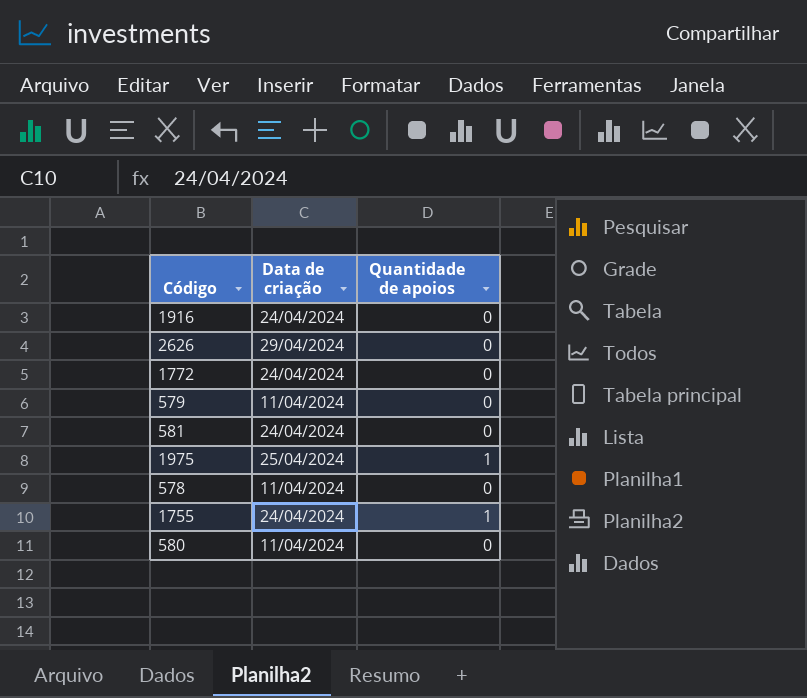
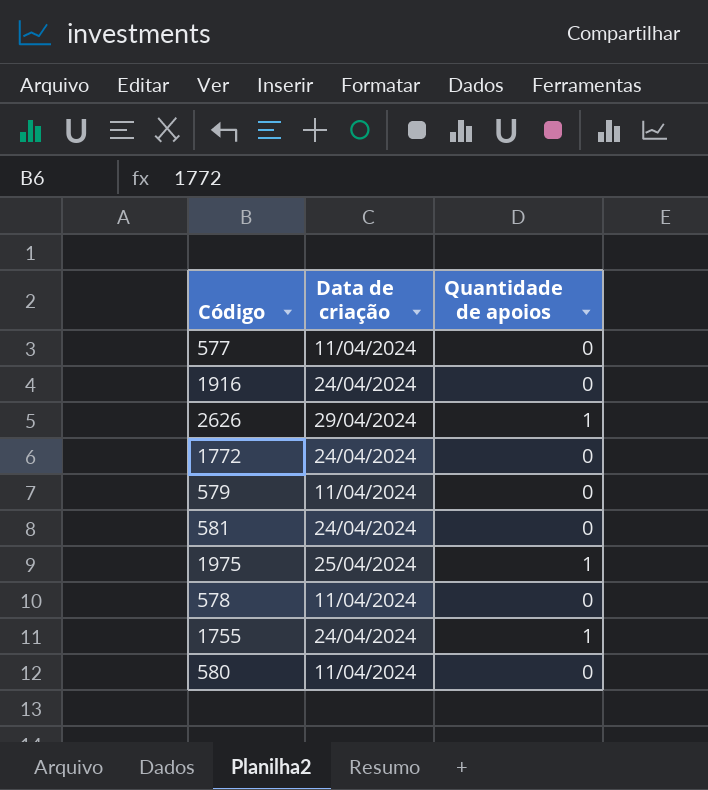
row 577: none -> 11/04/2024 | 0
2626 | Quantidade de apoios: 0 -> 1

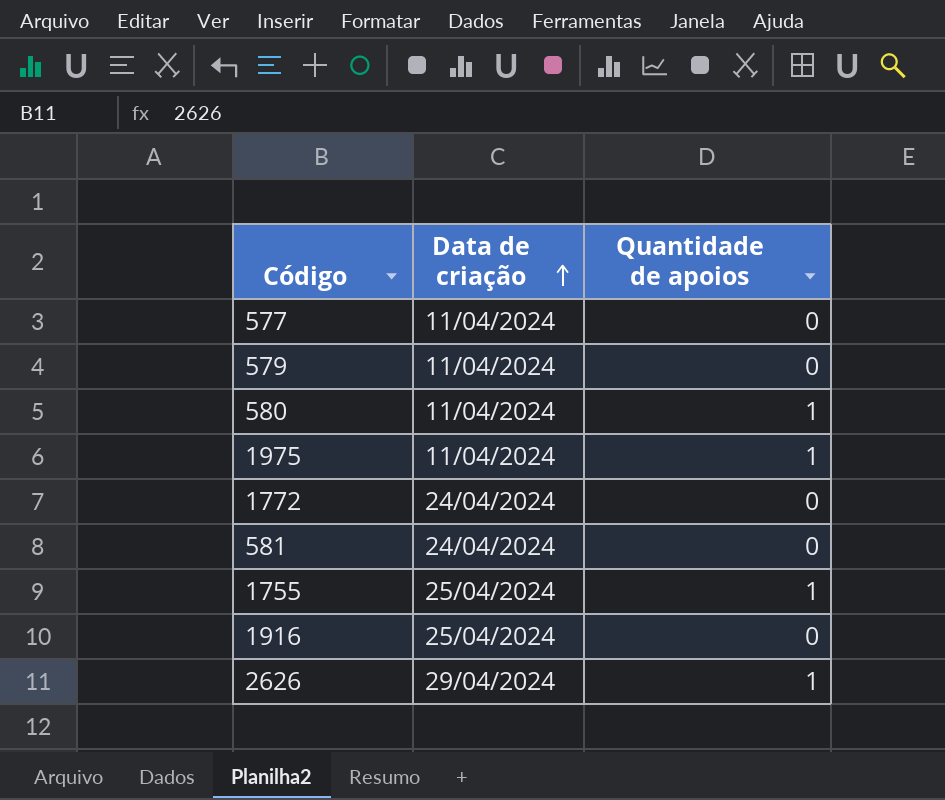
row order: none -> Data de criação ascending
row 578: 11/04/2024 | 0 -> none
580 | Quantidade de apoios: 0 -> 1
1975 | Data de criação: 25/04/2024 -> 11/04/2024
1755 | Data de criação: 24/04/2024 -> 25/04/2024
1916 | Data de criação: 24/04/2024 -> 25/04/2024

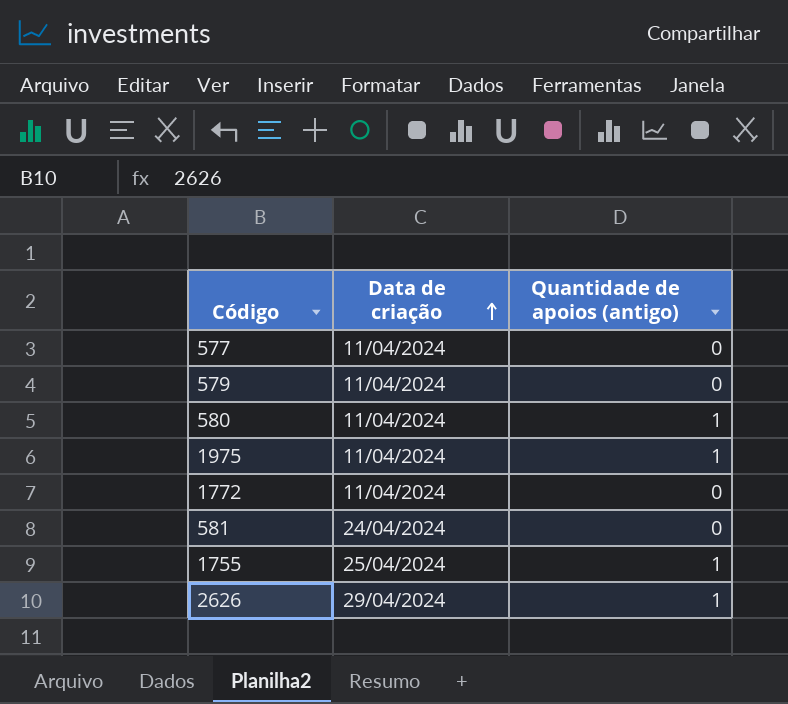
column name: Quantidade de apoios -> Quantidade de apoios (antigo)
row 1916: 25/04/2024 | 0 -> none
1772 | Data de criação: 24/04/2024 -> 11/04/2024

